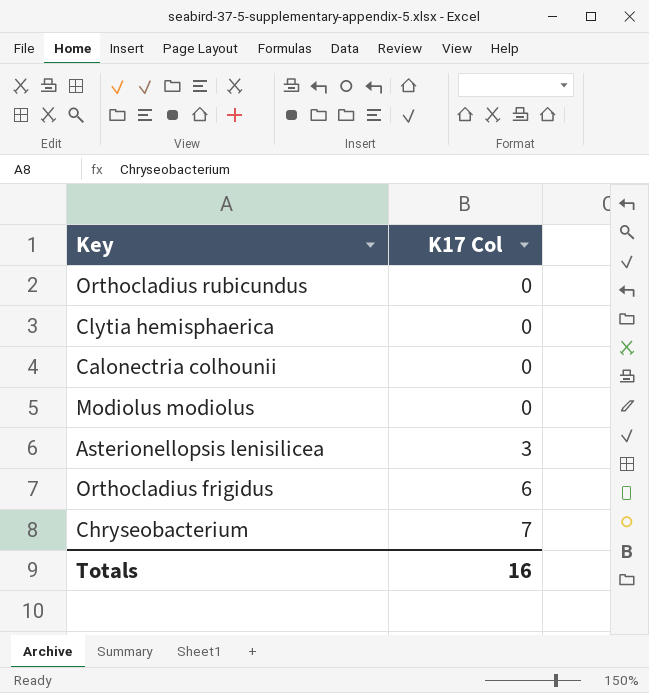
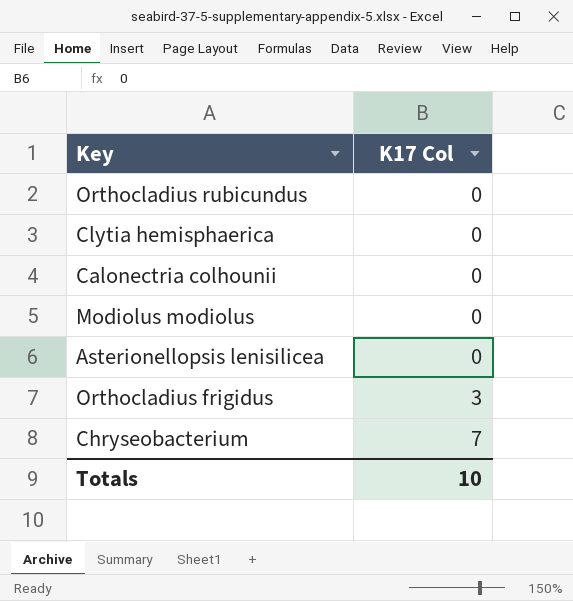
Asterionellopsis lenisilicea | K17 Col: 3 -> 0
Orthocladius frigidus | K17 Col: 6 -> 3
Totals | K17 Col: 16 -> 10

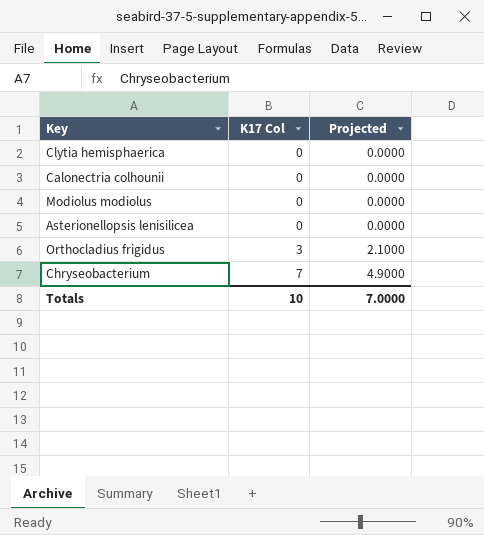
column Projected | formula: none -> [K17 Col] * 0.7
row Orthocladius rubicundus: 0 -> none

